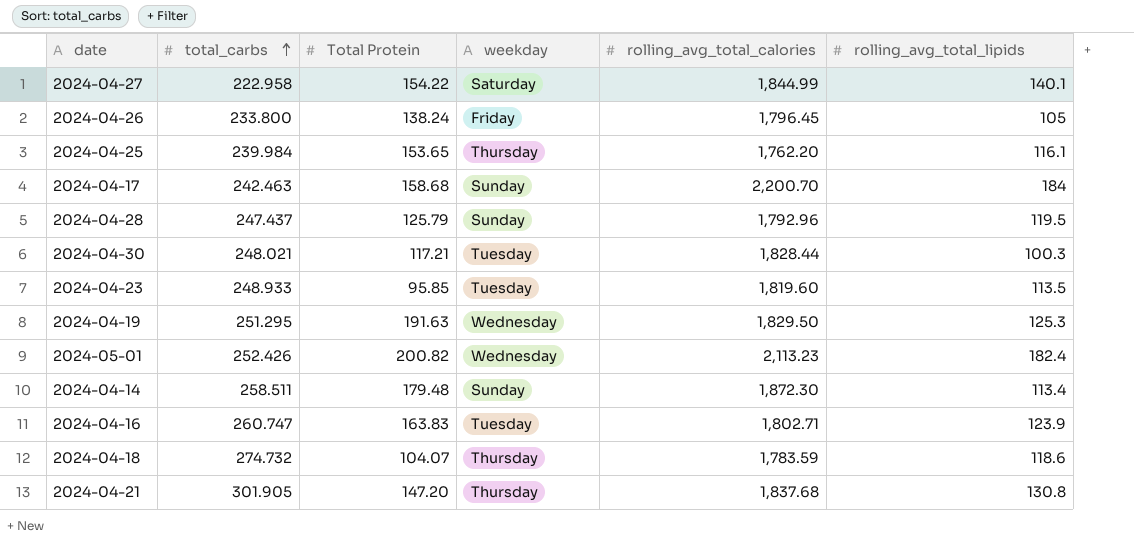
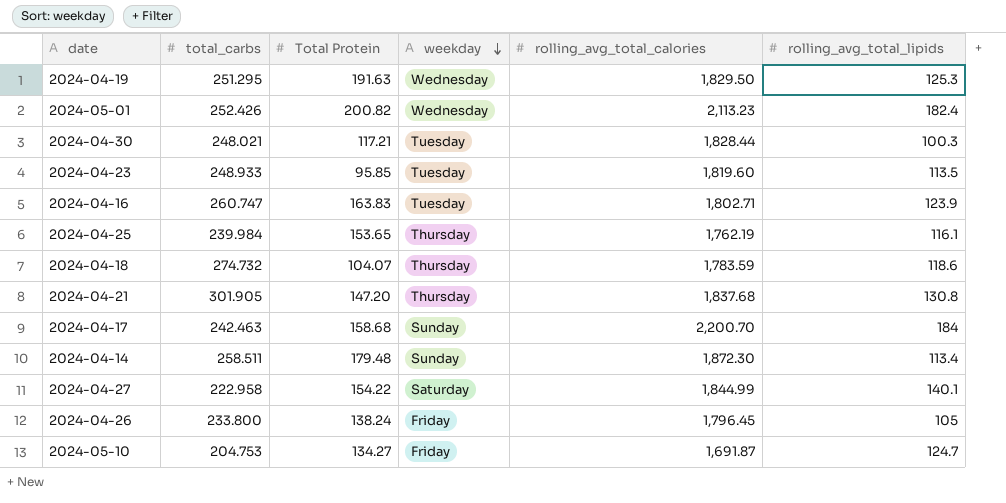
row order: total_carbs ascending -> weekday descending
row 2024-04-28: 247.437 | 125.79 | Sunday | 1,792.96 | 119.5 -> none
2024-04-25 | rolling_avg_total_calories: 1,762.20 -> 1,762.19
row 2024-05-10: none -> 204.753 | 134.27 | Friday | 1,691.87 | 124.7

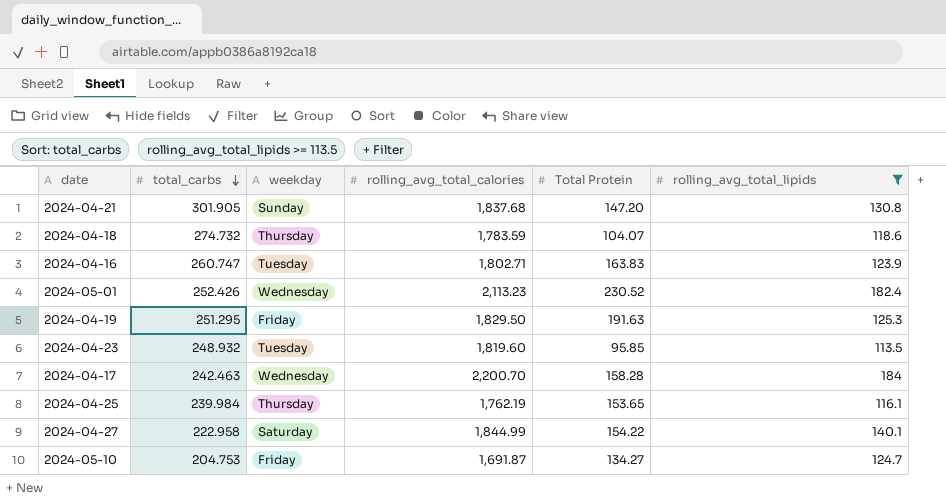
filter: none -> rolling_avg_total_lipids >= 113.5
row order: weekday descending -> total_carbs descending
column Total Protein | position: 3 -> 5
2024-04-21 | weekday: Thursday -> Sunday
2024-05-01 | Total Protein: 200.82 -> 230.52
2024-04-19 | weekday: Wednesday -> Friday
2024-04-23 | total_carbs: 248.933 -> 248.932
2024-04-17 | weekday: Sunday -> Wednesday
2024-04-17 | Total Protein: 158.68 -> 158.28

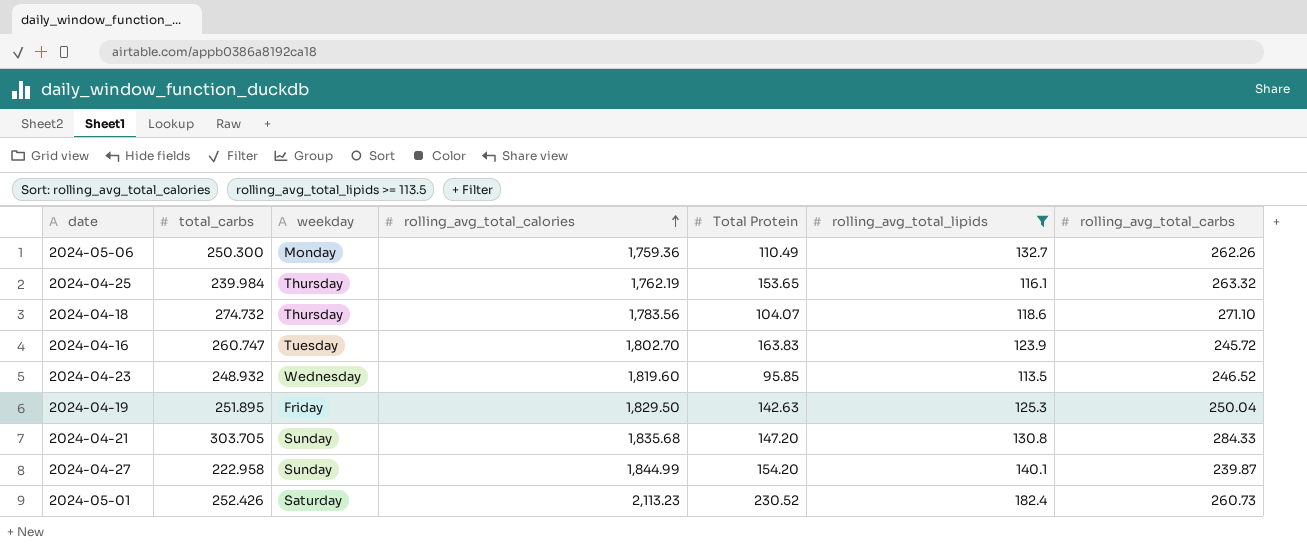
row order: total_carbs descending -> rolling_avg_total_calories ascending
column rolling_avg_total_carbs | position: none -> 7
row 2024-04-17: 242.463 | Wednesday | 2,200.70 | 158.28 | 184 -> none
row 2024-05-10: 204.753 | Friday | 1,691.87 | 134.27 | 124.7 -> none
row 2024-05-06: none -> 250.300 | Monday | 1,759.36 | 110.49 | 132.7 | 262.26
2024-04-18 | rolling_avg_total_calories: 1,783.59 -> 1,783.56
2024-04-16 | rolling_avg_total_calories: 1,802.71 -> 1,802.70
2024-04-23 | weekday: Tuesday -> Wednesday
2024-04-19 | total_carbs: 251.295 -> 251.895
2024-04-19 | Total Protein: 191.63 -> 142.63
2024-04-21 | total_carbs: 301.905 -> 303.705
2024-04-21 | rolling_avg_total_calories: 1,837.68 -> 1,835.68
2024-04-27 | weekday: Saturday -> Sunday
2024-04-27 | Total Protein: 154.22 -> 154.20
2024-05-01 | weekday: Wednesday -> Saturday

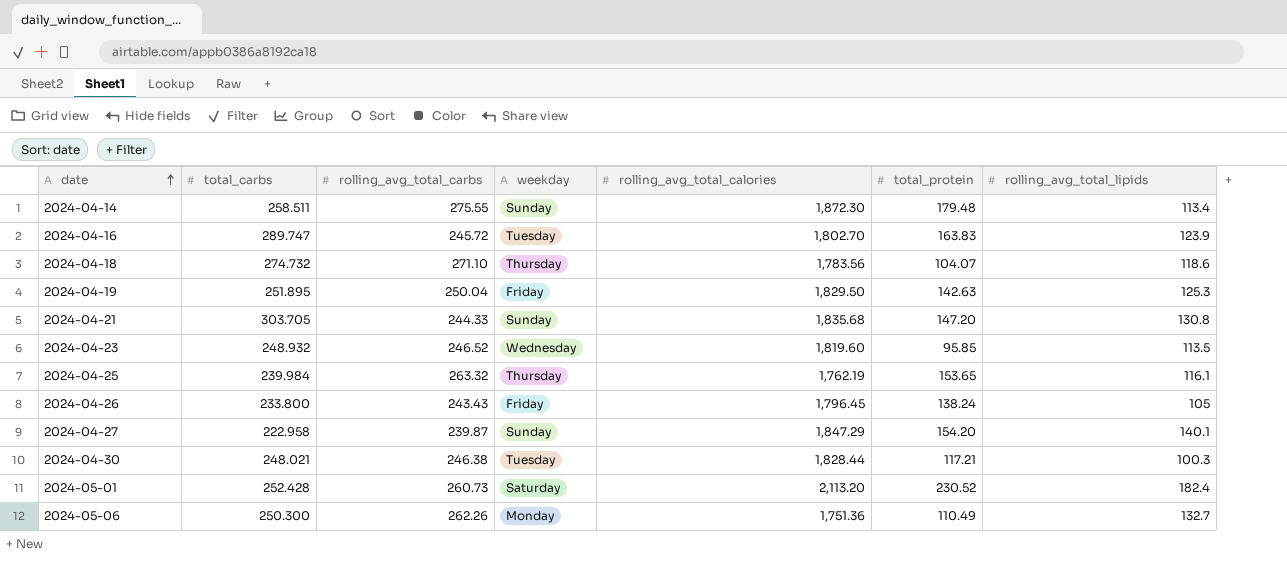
filter: rolling_avg_total_lipids >= 113.5 -> none
row order: rolling_avg_total_calories ascending -> date ascending
column rolling_avg_total_carbs | position: 7 -> 3
column name: Total Protein -> total_protein
2024-04-16 | total_carbs: 260.747 -> 289.747
2024-04-21 | rolling_avg_total_carbs: 284.33 -> 244.33
2024-04-27 | rolling_avg_total_calories: 1,844.99 -> 1,847.29
2024-05-01 | total_carbs: 252.426 -> 252.428
2024-05-01 | rolling_avg_total_calories: 2,113.23 -> 2,113.20
2024-05-06 | rolling_avg_total_calories: 1,759.36 -> 1,751.36

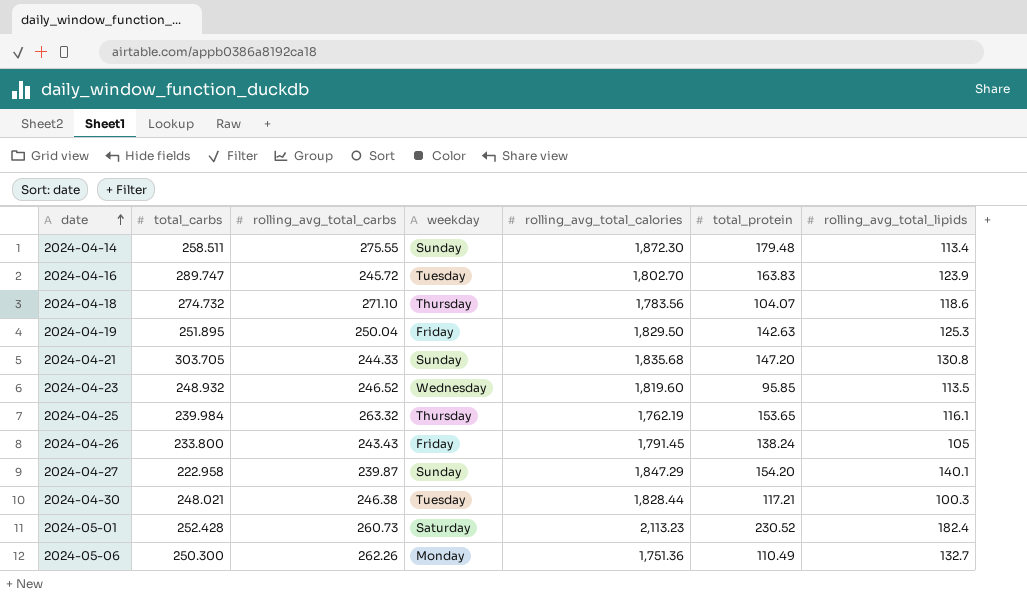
2024-04-26 | rolling_avg_total_calories: 1,796.45 -> 1,791.45
2024-05-01 | rolling_avg_total_calories: 2,113.20 -> 2,113.23

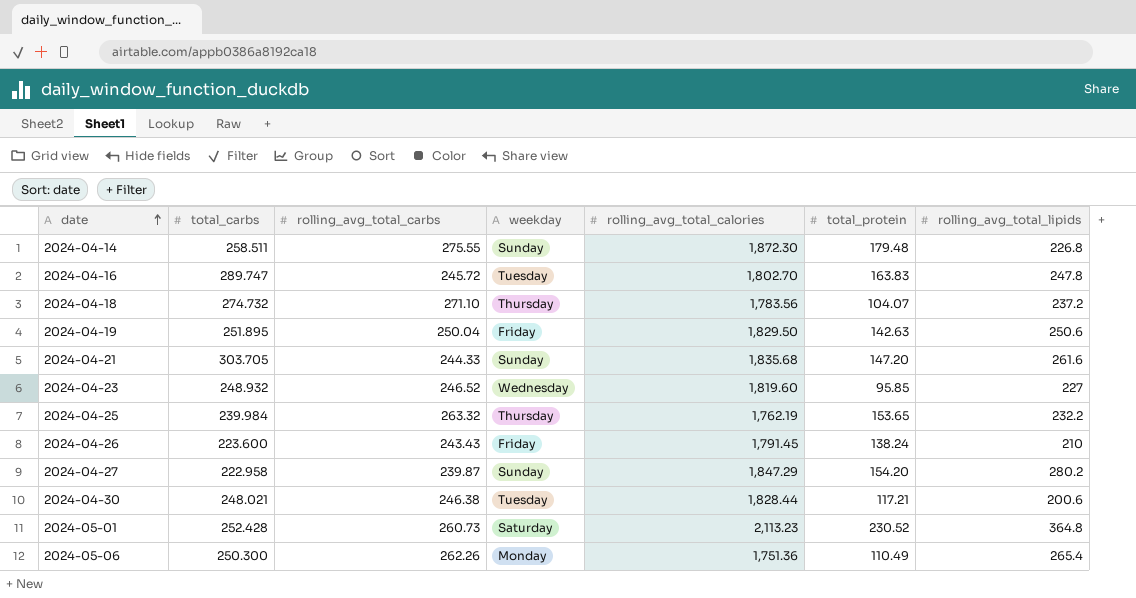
2024-04-14 | rolling_avg_total_lipids: 113.4 -> 226.8
2024-04-16 | rolling_avg_total_lipids: 123.9 -> 247.8
2024-04-18 | rolling_avg_total_lipids: 118.6 -> 237.2
2024-04-19 | rolling_avg_total_lipids: 125.3 -> 250.6
2024-04-21 | rolling_avg_total_lipids: 130.8 -> 261.6
2024-04-23 | rolling_avg_total_lipids: 113.5 -> 227
2024-04-25 | rolling_avg_total_lipids: 116.1 -> 232.2
2024-04-26 | total_carbs: 233.800 -> 223.600
2024-04-26 | rolling_avg_total_lipids: 105 -> 210
2024-04-27 | rolling_avg_total_lipids: 140.1 -> 280.2
2024-04-30 | rolling_avg_total_lipids: 100.3 -> 200.6
2024-05-01 | rolling_avg_total_lipids: 182.4 -> 364.8
2024-05-06 | rolling_avg_total_lipids: 132.7 -> 265.4

